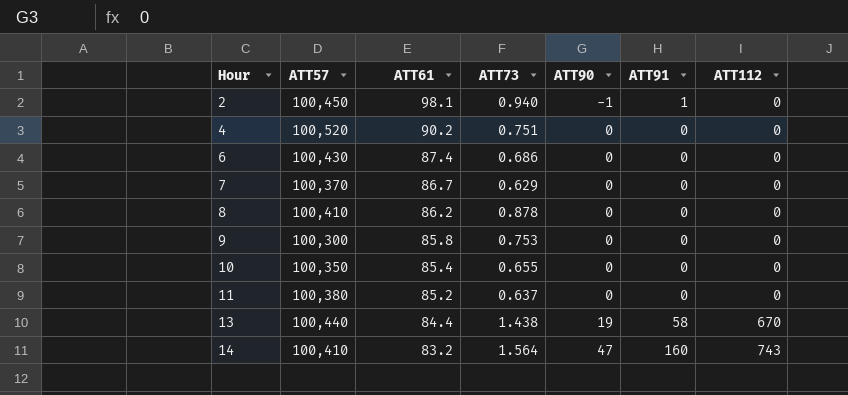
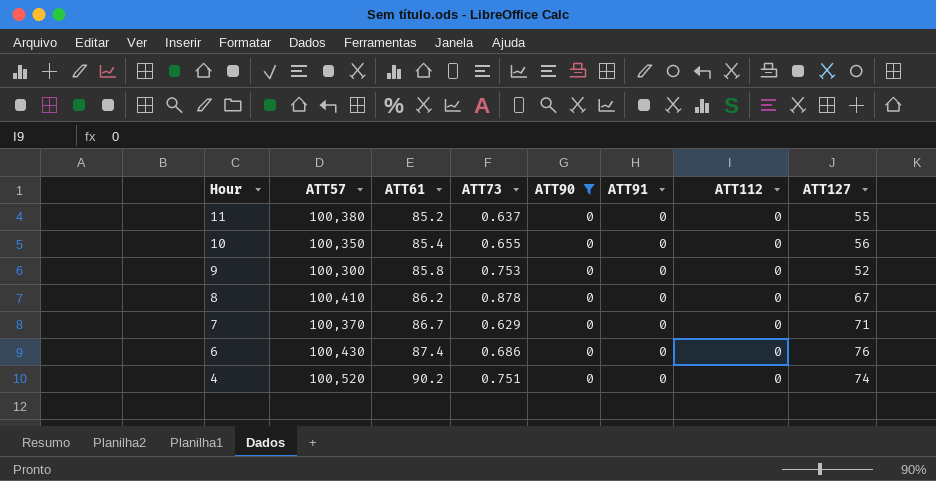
filter: none -> ATT90 = 0
row order: Hour ascending -> Hour descending
column ATT127 | position: none -> 8

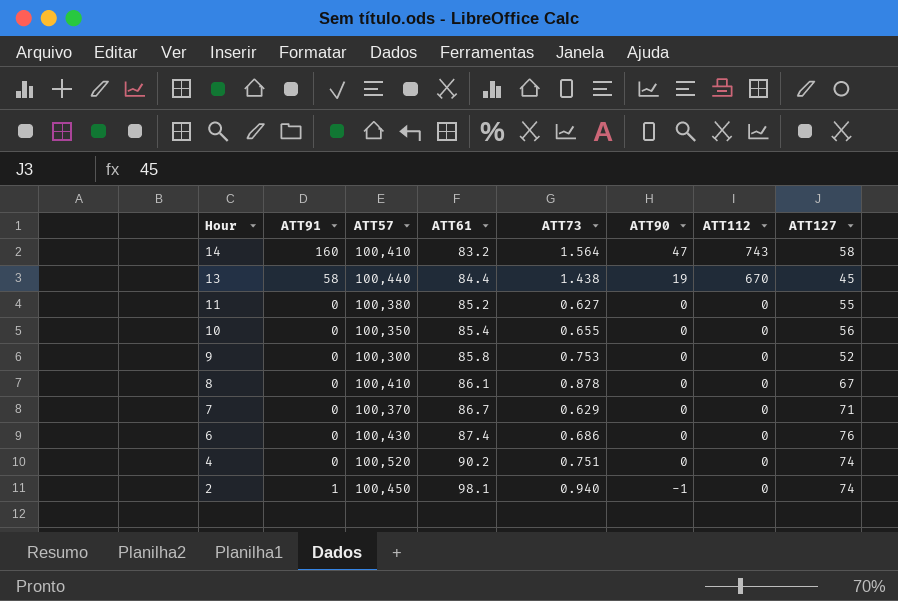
filter: ATT90 = 0 -> none
column ATT91 | position: 6 -> 2
11 | ATT73: 0.637 -> 0.627
8 | ATT61: 86.2 -> 86.1

